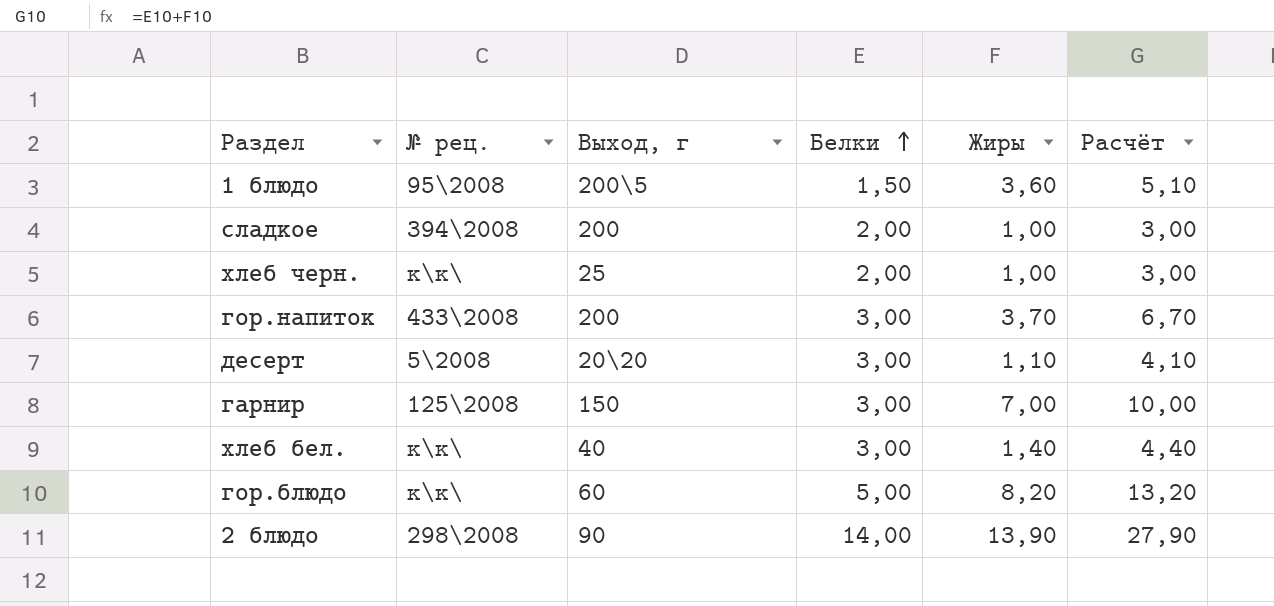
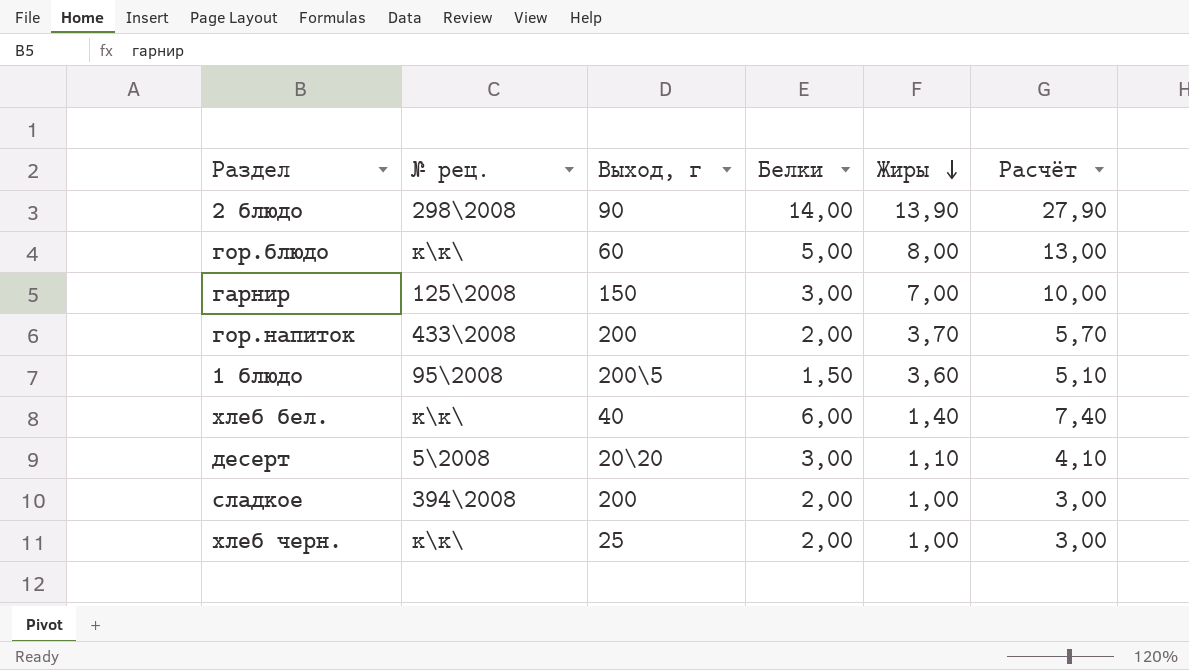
row order: Белки ascending -> Жиры descending
гор.блюдо | Жиры: 8,20 -> 8,00
гор.блюдо | Расчёт: 13,20 -> 13,00
гор.напиток | Белки: 3,00 -> 2,00
гор.напиток | Расчёт: 6,70 -> 5,70
хлеб бел. | Белки: 3,00 -> 6,00
хлеб бел. | Расчёт: 4,40 -> 7,40

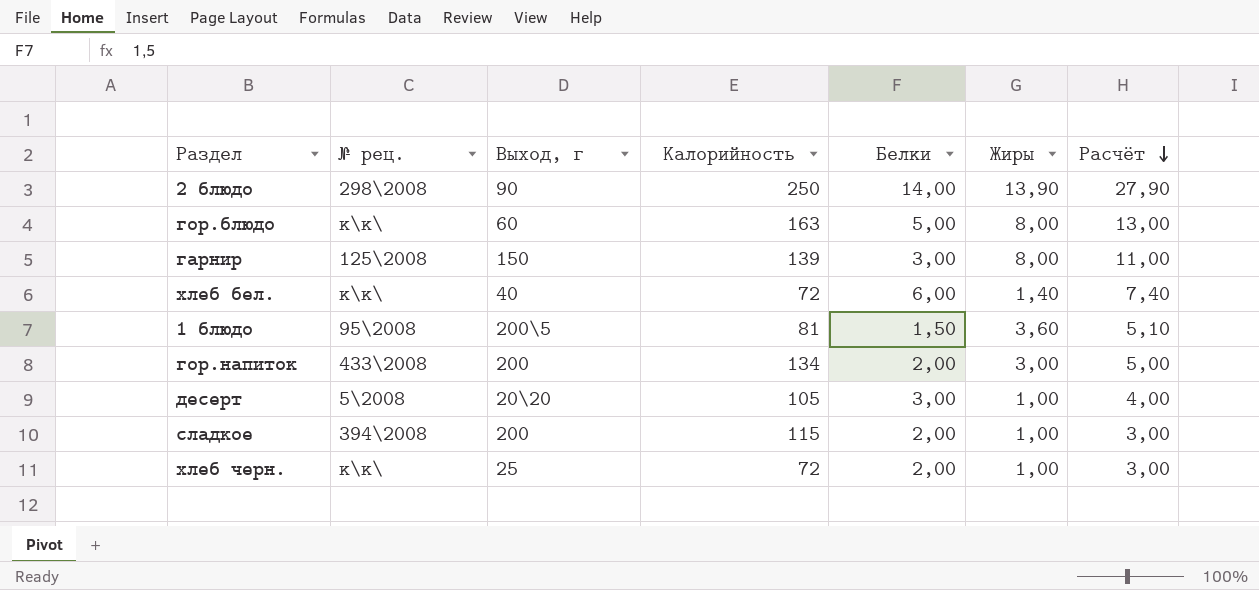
row order: Жиры descending -> Расчёт descending
column Калорийность | position: none -> 4
гарнир | Жиры: 7,00 -> 8,00
гарнир | Расчёт: 10,00 -> 11,00
гор.напиток | Жиры: 3,70 -> 3,00
гор.напиток | Расчёт: 5,70 -> 5,00
десерт | Жиры: 1,10 -> 1,00
десерт | Расчёт: 4,10 -> 4,00

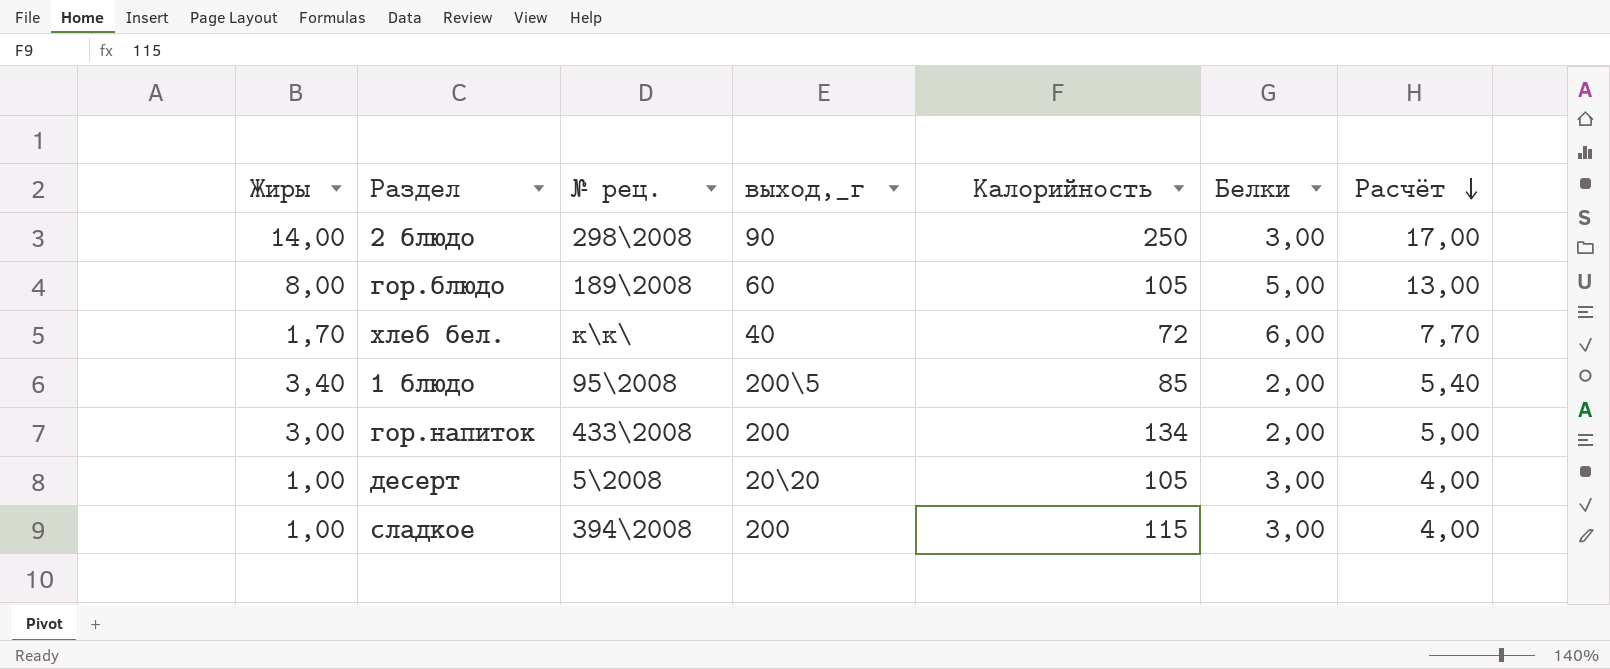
column Жиры | position: 6 -> 1
column name: Выход, г -> выход,_г
row гарнир: 125\2008 | 150 | 139 | 3,00 | 8,00 | 11,00 -> none
row хлеб черн.: к\к\ | 25 | 72 | 2,00 | 1,00 | 3,00 -> none
2 блюдо | Жиры: 13,90 -> 14,00
2 блюдо | Белки: 14,00 -> 3,00
2 блюдо | Расчёт: 27,90 -> 17,00
гор.блюдо | № рец.: к\к\ -> 189\2008
гор.блюдо | Калорийность: 163 -> 105
хлеб бел. | Жиры: 1,40 -> 1,70
хлеб бел. | Расчёт: 7,40 -> 7,70
1 блюдо | Жиры: 3,60 -> 3,40
1 блюдо | Калорийность: 81 -> 85
1 блюдо | Белки: 1,50 -> 2,00
1 блюдо | Расчёт: 5,10 -> 5,40
сладкое | Белки: 2,00 -> 3,00
сладкое | Расчёт: 3,00 -> 4,00

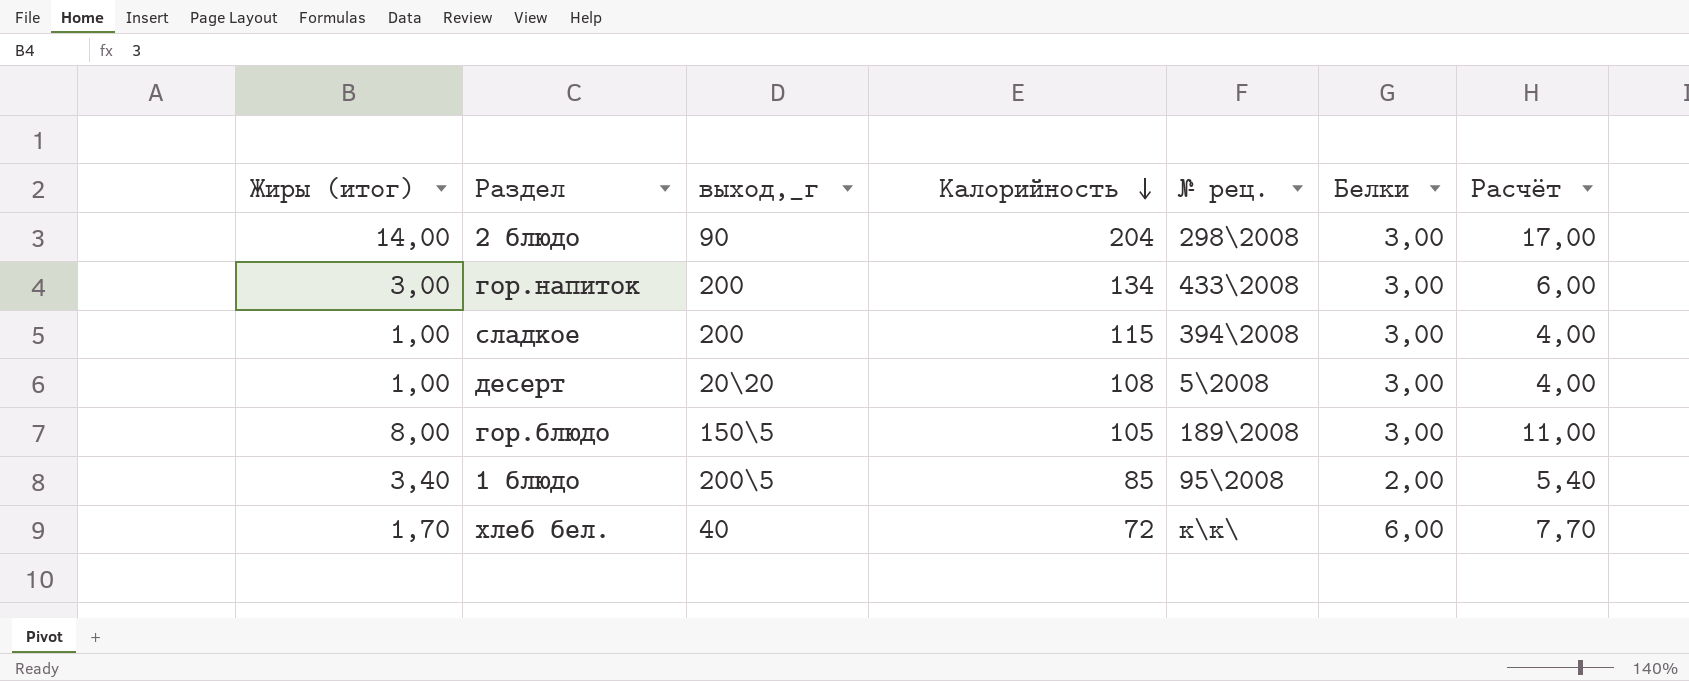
row order: Расчёт descending -> Калорийность descending
column name: Жиры -> Жиры (итог)
column № рец. | position: 3 -> 5
2 блюдо | Калорийность: 250 -> 204
гор.напиток | Белки: 2,00 -> 3,00
гор.напиток | Расчёт: 5,00 -> 6,00
десерт | Калорийность: 105 -> 108
гор.блюдо | выход,_г: 60 -> 150\5
гор.блюдо | Белки: 5,00 -> 3,00
гор.блюдо | Расчёт: 13,00 -> 11,00

